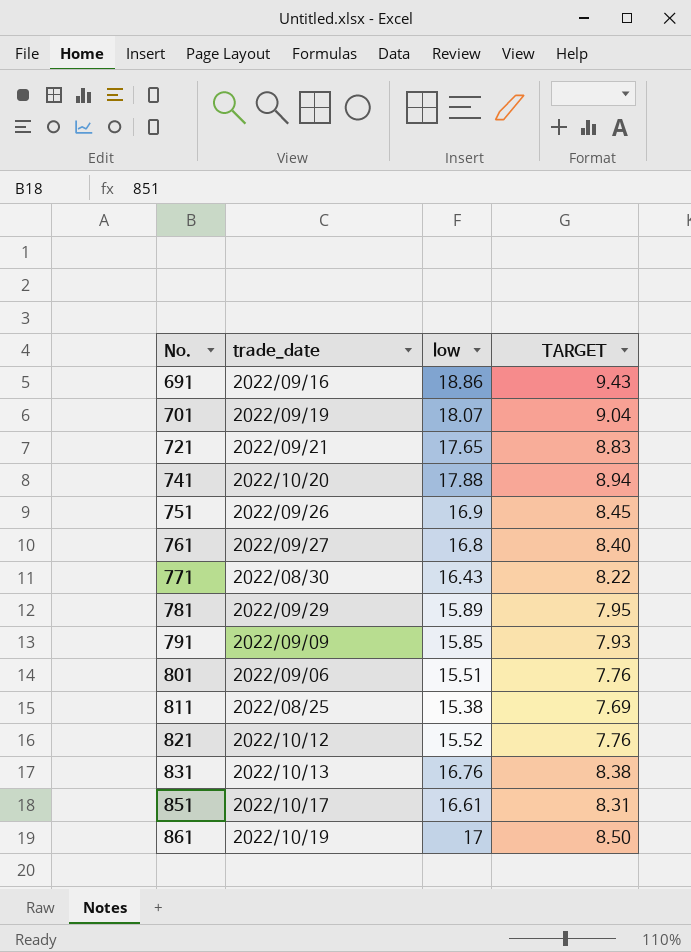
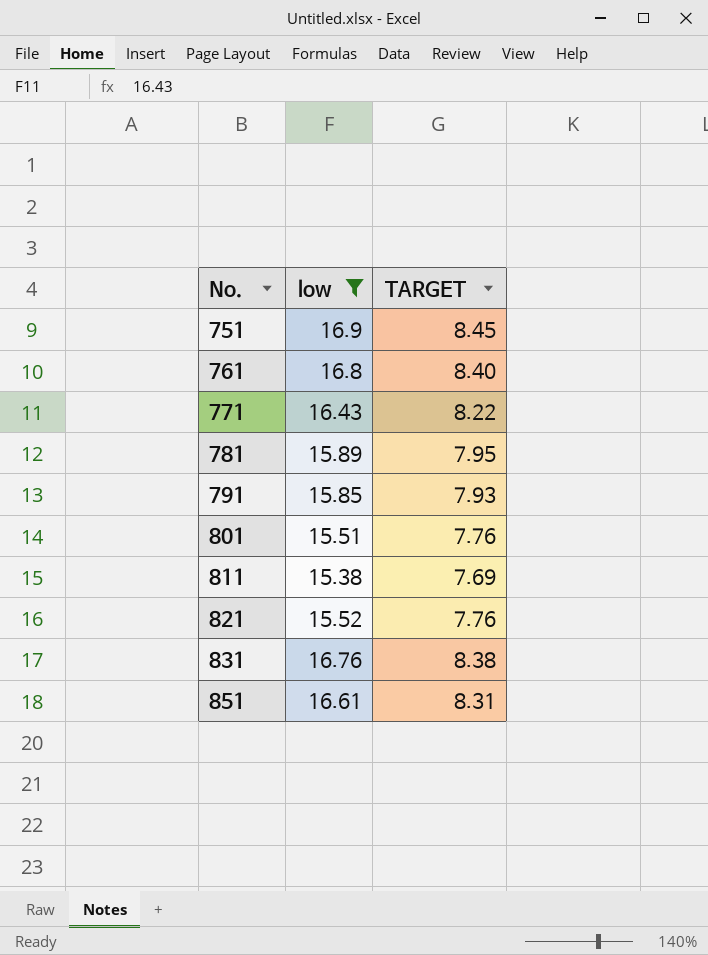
filter: none -> low <= 16.9
column trade_date | position: 2 -> none

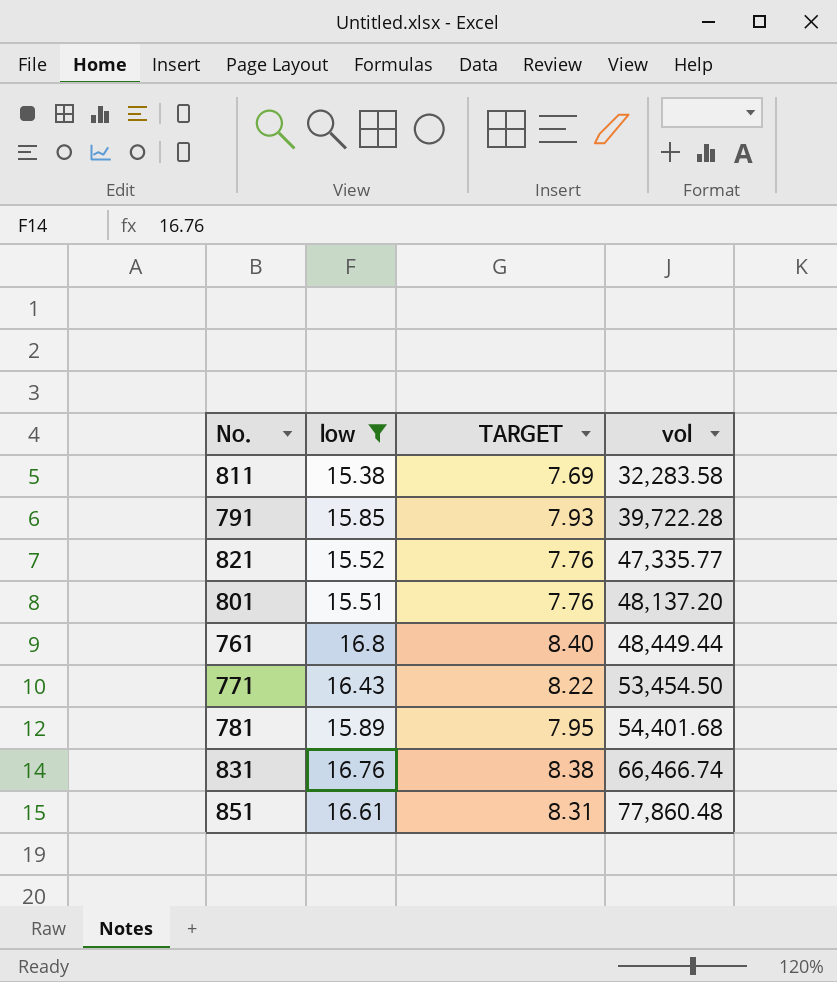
row order: No. ascending -> vol ascending
column vol | position: none -> 4
row 751: 16.9 | 8.45 -> none

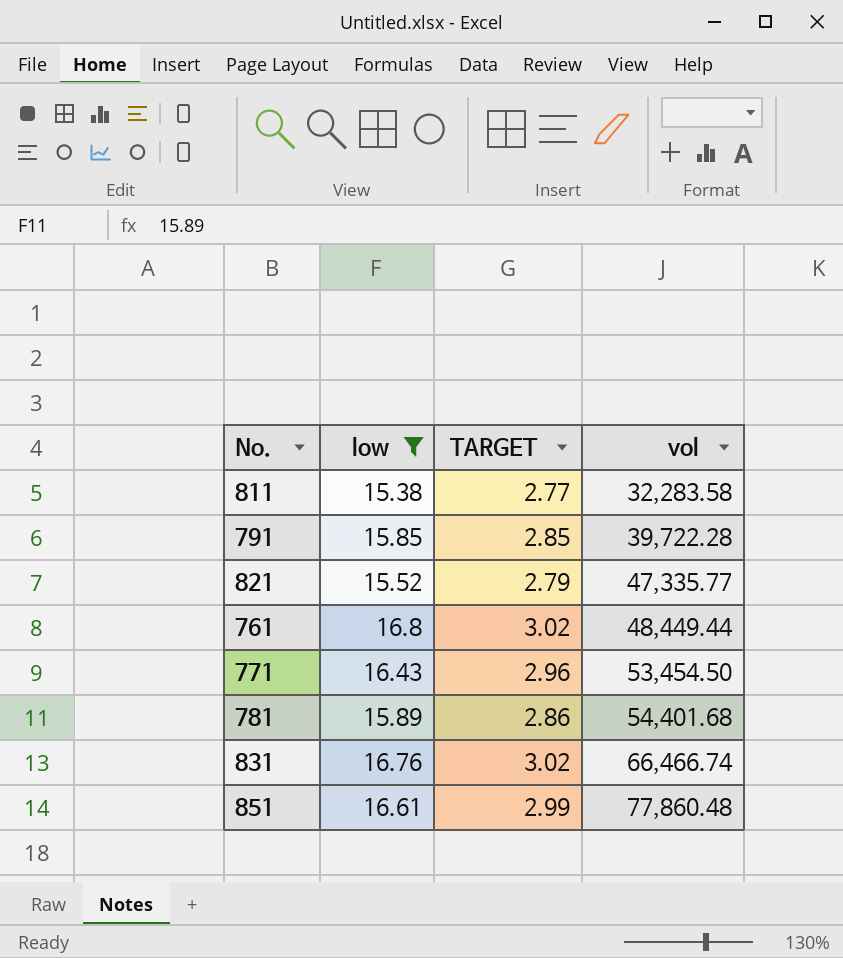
column TARGET | formula: [low] * 0.5 -> [low] * 0.18
row 801: 15.51 | 7.76 | 48,137.20 -> none

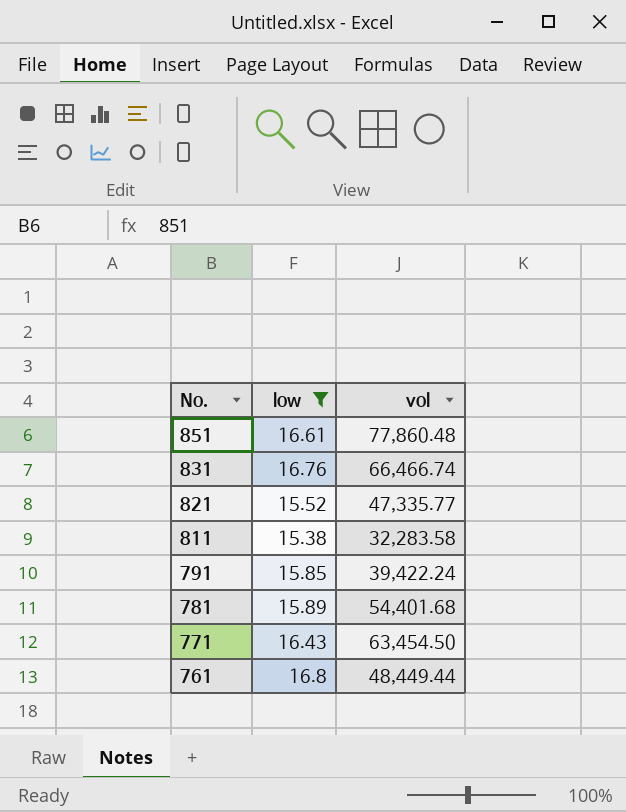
row order: vol ascending -> No. descending
column TARGET | formula: [low] * 0.18 -> none
791 | vol: 39,722.28 -> 39,422.24
771 | vol: 53,454.50 -> 63,454.50

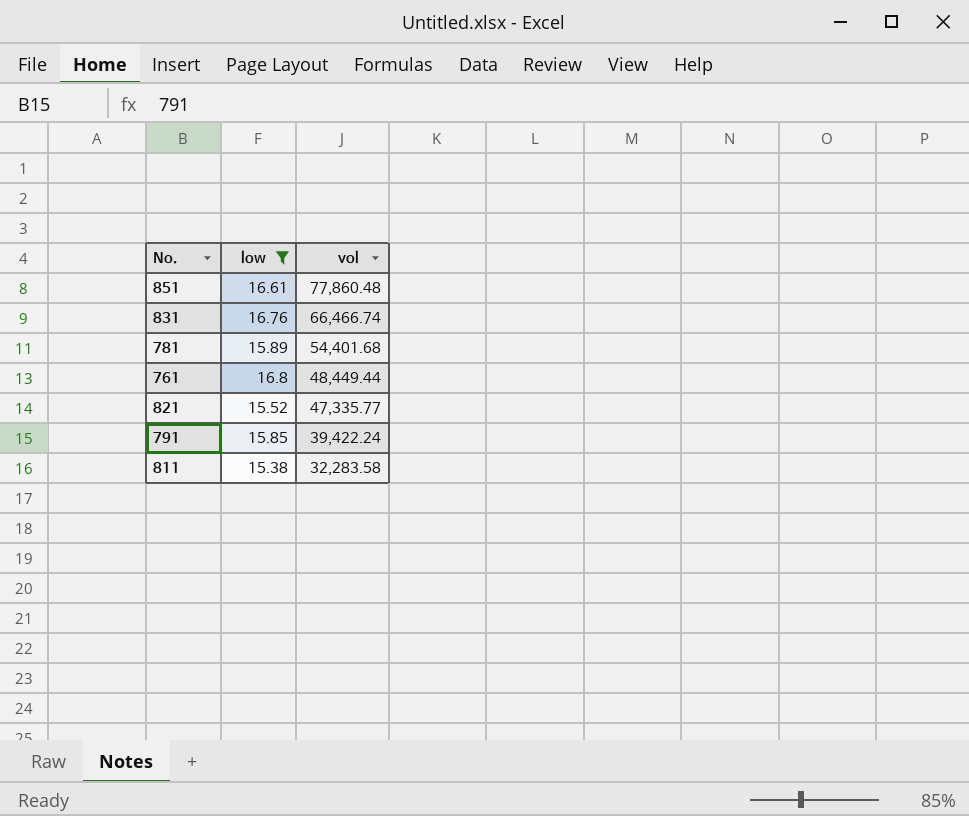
row order: No. descending -> vol descending
row 771: 16.43 | 63,454.50 -> none

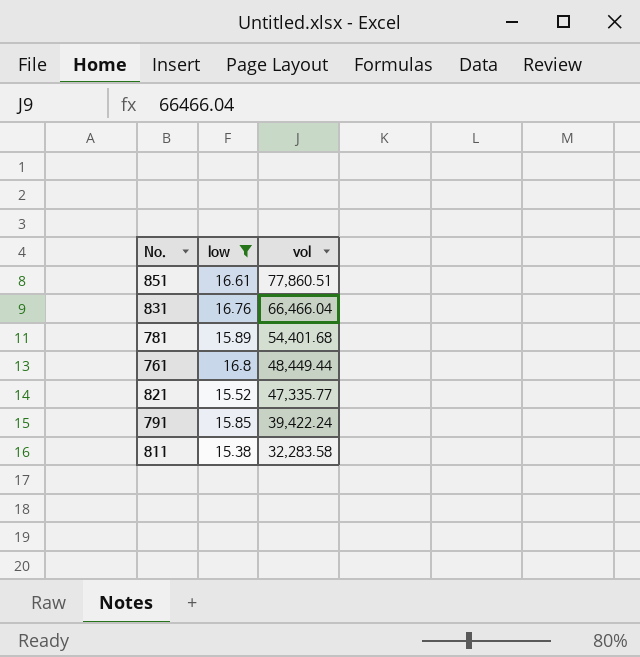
851 | vol: 77,860.48 -> 77,860.51
831 | vol: 66,466.74 -> 66,466.04

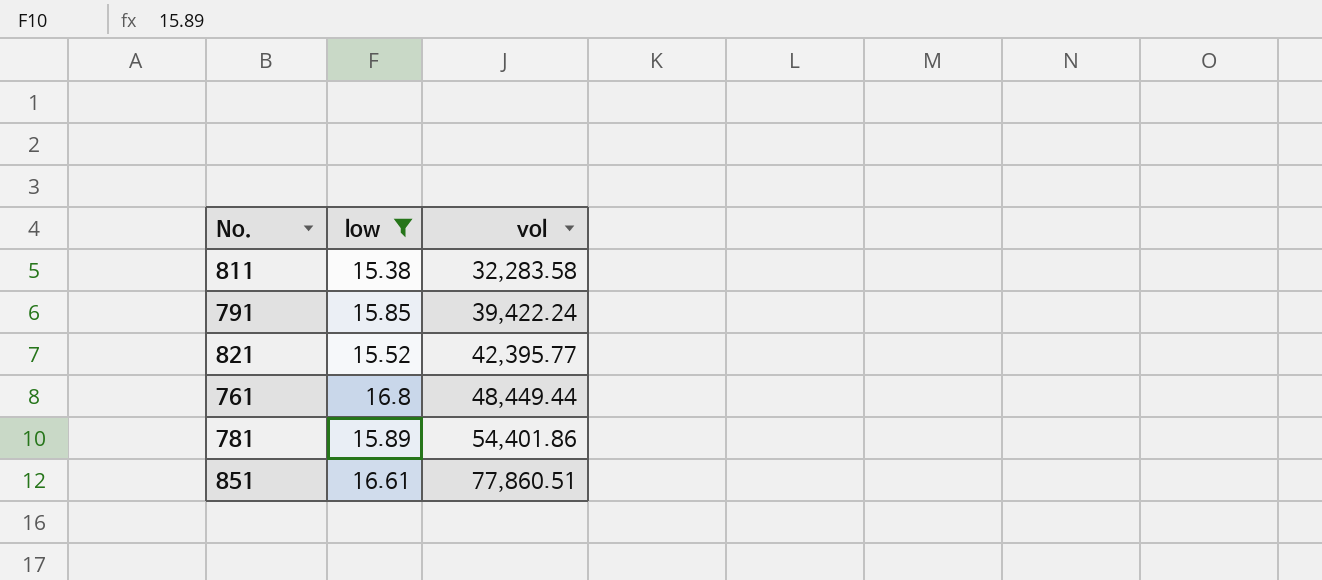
row order: vol descending -> vol ascending
row 831: 16.76 | 66,466.04 -> none
821 | vol: 47,335.77 -> 42,395.77
781 | vol: 54,401.68 -> 54,401.86

